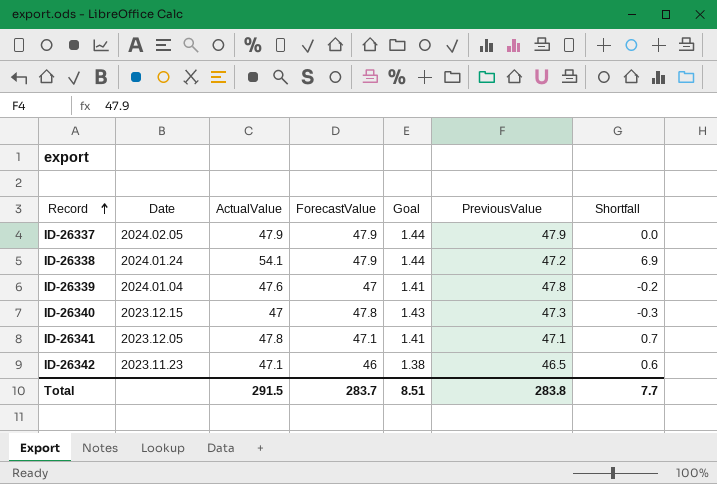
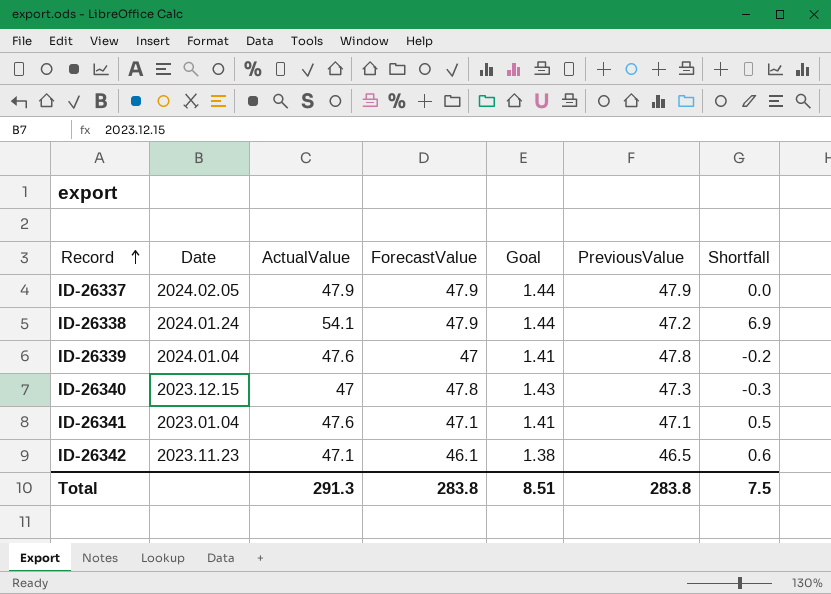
ID-26341 | Date: 2023.12.05 -> 2023.01.04
ID-26341 | ActualValue: 47.8 -> 47.6
ID-26341 | Shortfall: 0.7 -> 0.5
ID-26342 | ForecastValue: 46 -> 46.1
Total | ActualValue: 291.5 -> 291.3
Total | ForecastValue: 283.7 -> 283.8
Total | Shortfall: 7.7 -> 7.5

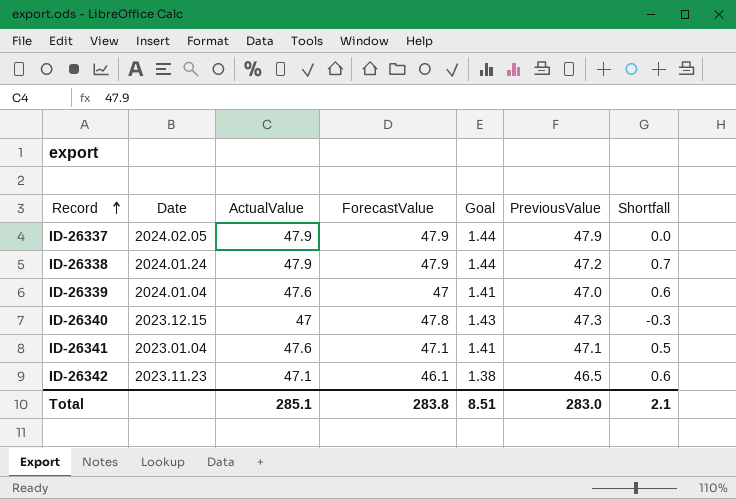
ID-26338 | ActualValue: 54.1 -> 47.9
ID-26338 | Shortfall: 6.9 -> 0.7
ID-26339 | PreviousValue: 47.8 -> 47.0
ID-26339 | Shortfall: -0.2 -> 0.6
Total | ActualValue: 291.3 -> 285.1
Total | PreviousValue: 283.8 -> 283.0
Total | Shortfall: 7.5 -> 2.1

